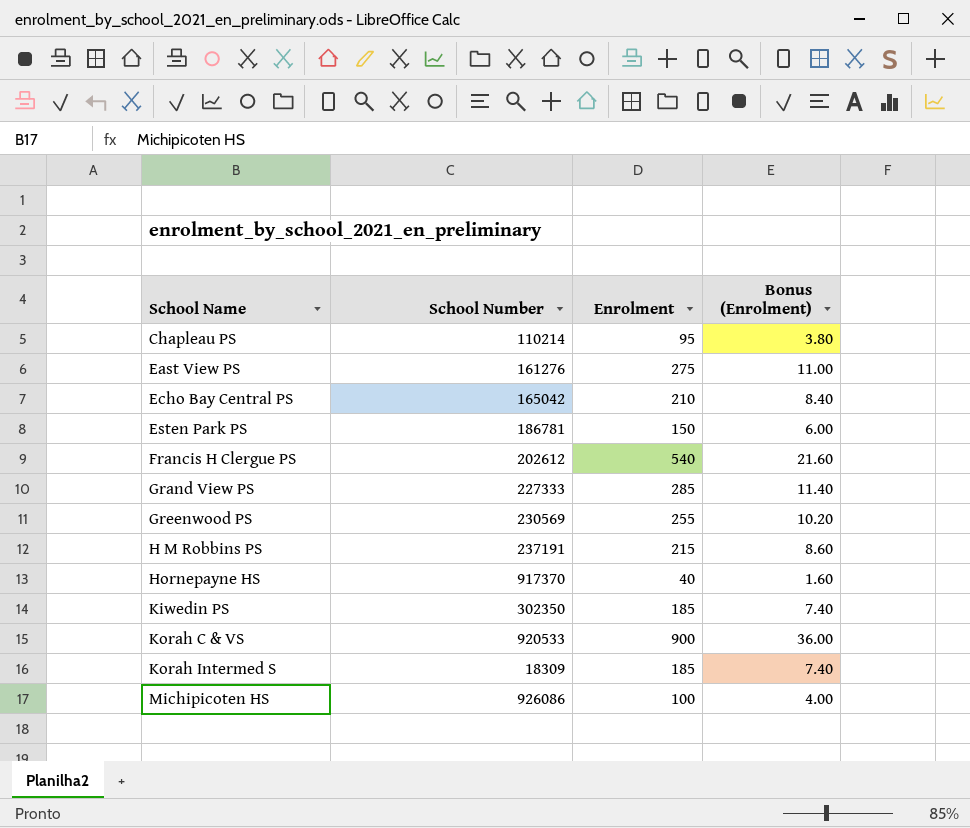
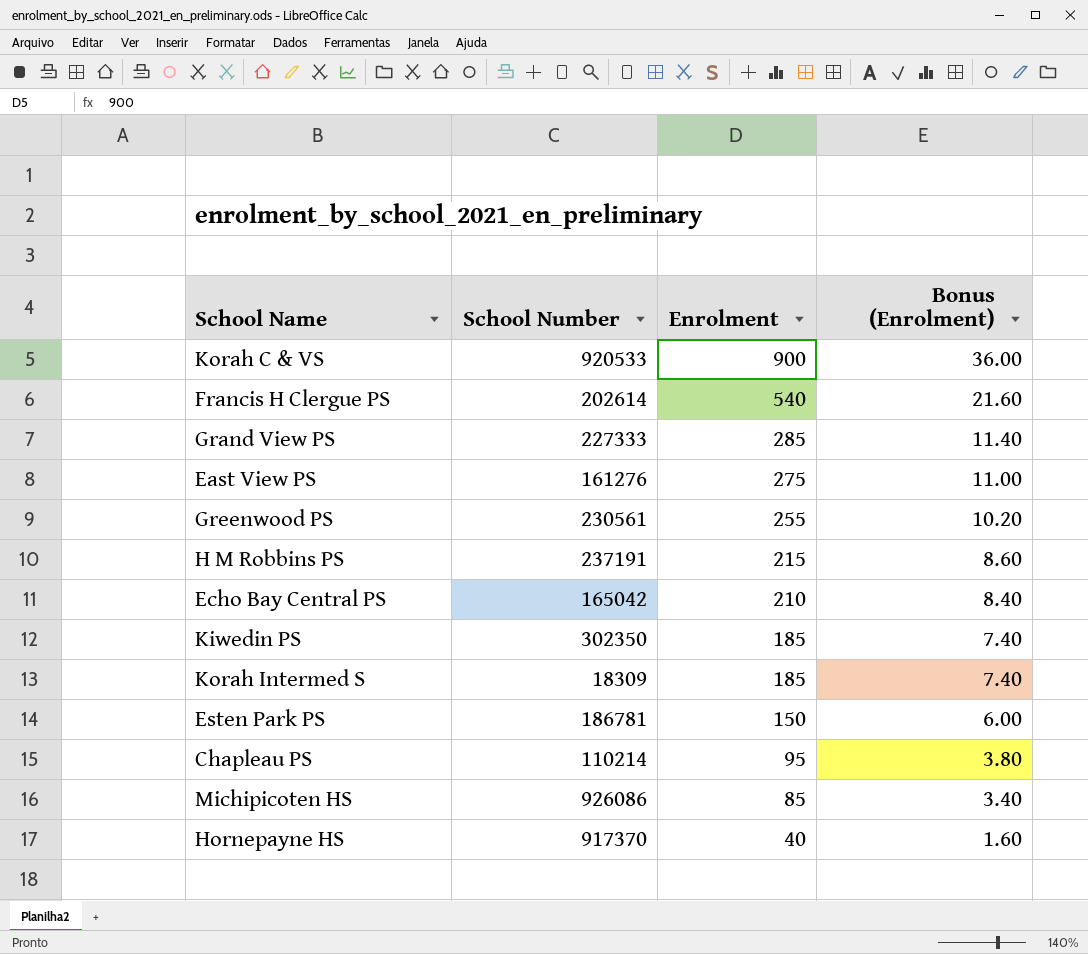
row order: School Name ascending -> Enrolment descending
Francis H Clergue PS | School Number: 202612 -> 202614
Greenwood PS | School Number: 230569 -> 230561
Michipicoten HS | Enrolment: 100 -> 85
Michipicoten HS | Bonus (Enrolment): 4.00 -> 3.40

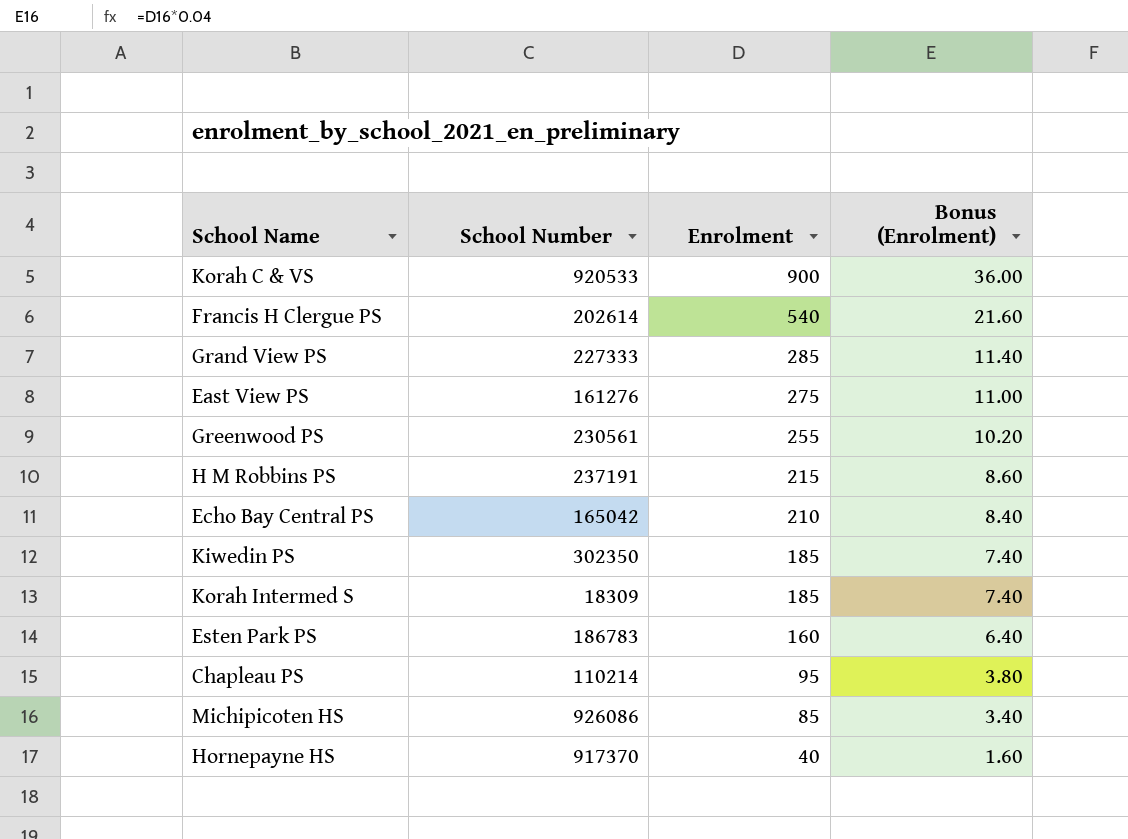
Esten Park PS | School Number: 186781 -> 186783
Esten Park PS | Enrolment: 150 -> 160
Esten Park PS | Bonus (Enrolment): 6.00 -> 6.40

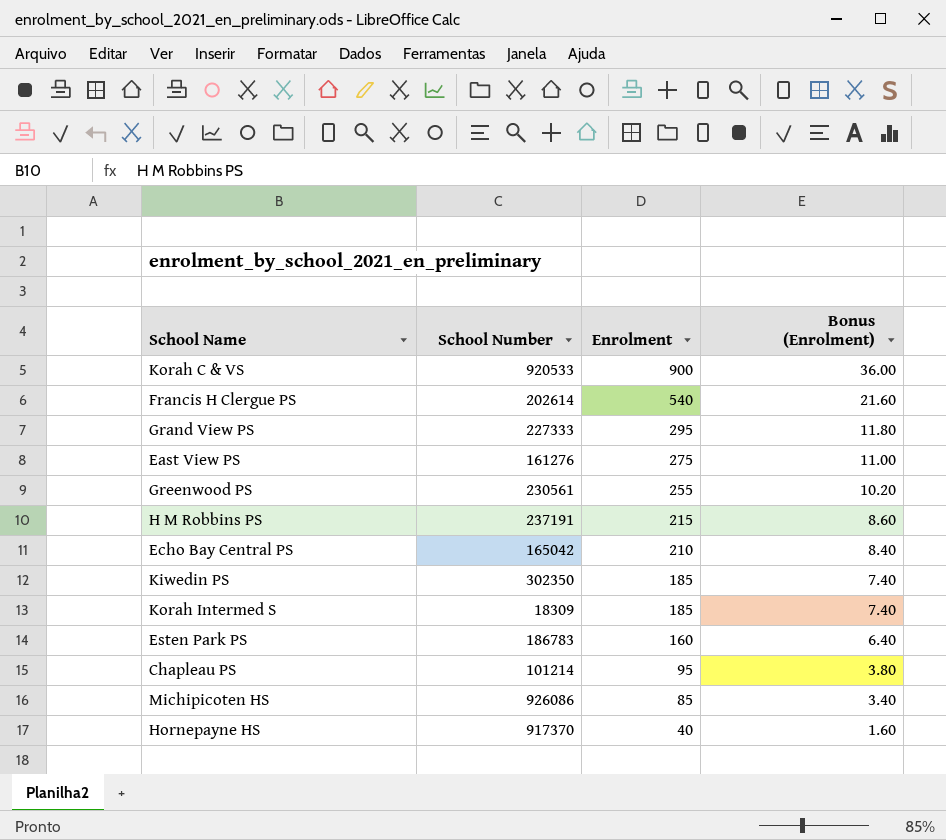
Grand View PS | Enrolment: 285 -> 295
Grand View PS | Bonus (Enrolment): 11.40 -> 11.80
Chapleau PS | School Number: 110214 -> 101214

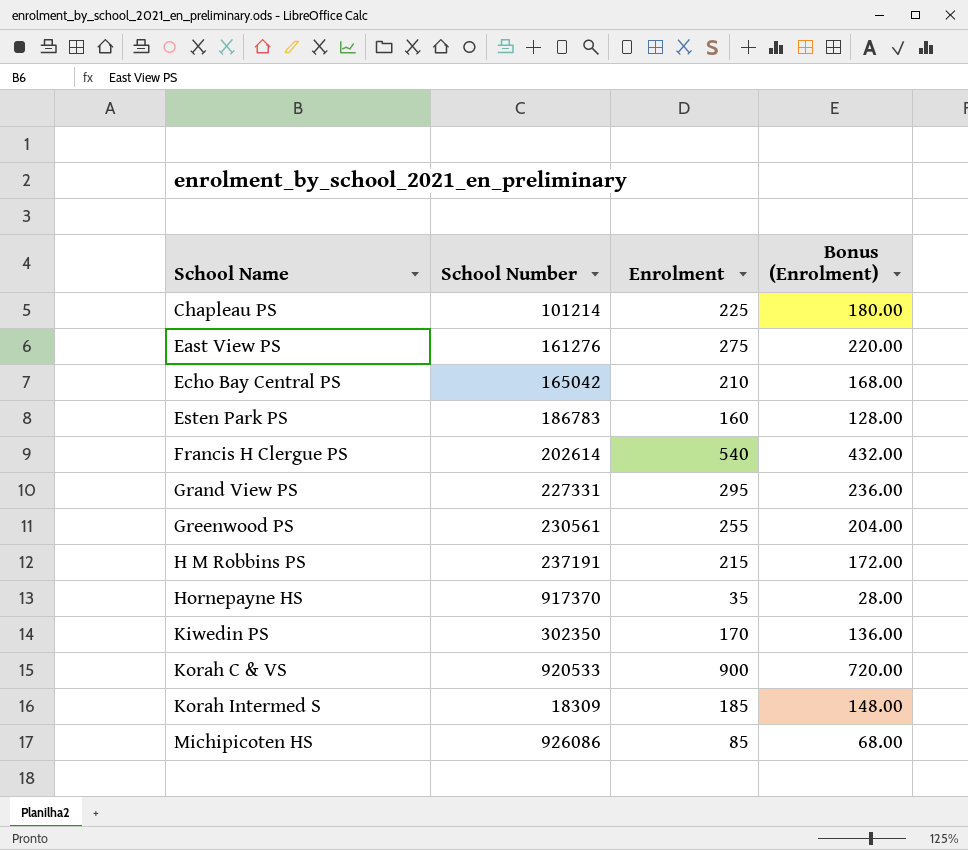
row order: Enrolment descending -> School Name ascending
column Bonus (Enrolment) | formula: [Enrolment] * 0.04 -> [Enrolment] * 0.8
Chapleau PS | Enrolment: 95 -> 225
Grand View PS | School Number: 227333 -> 227331
Hornepayne HS | Enrolment: 40 -> 35
Kiwedin PS | Enrolment: 185 -> 170

